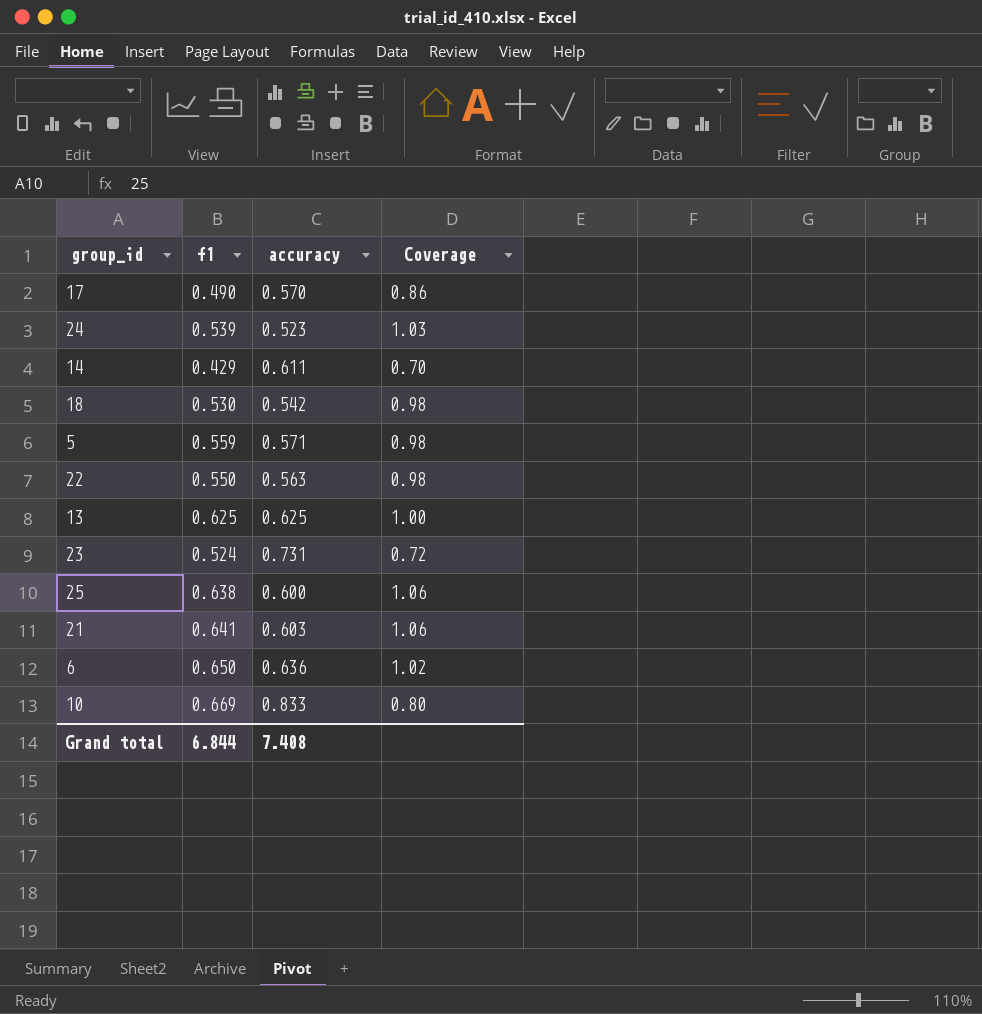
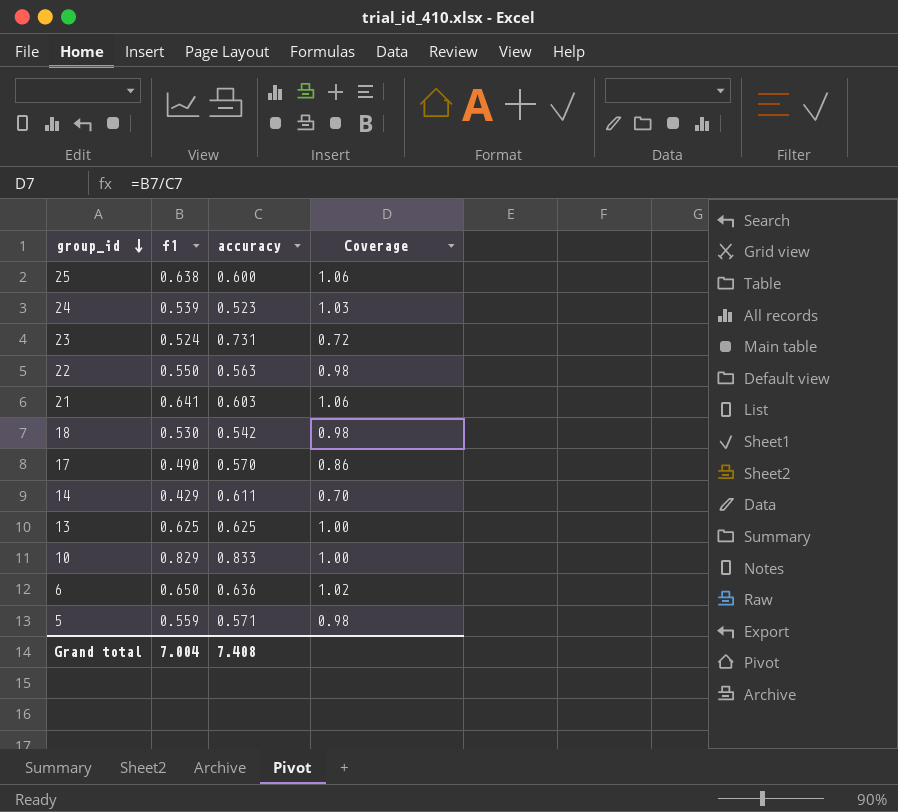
row order: none -> group_id descending
10 | f1: 0.669 -> 0.829
10 | Coverage: 0.80 -> 1.00
Grand total | f1: 6.844 -> 7.004

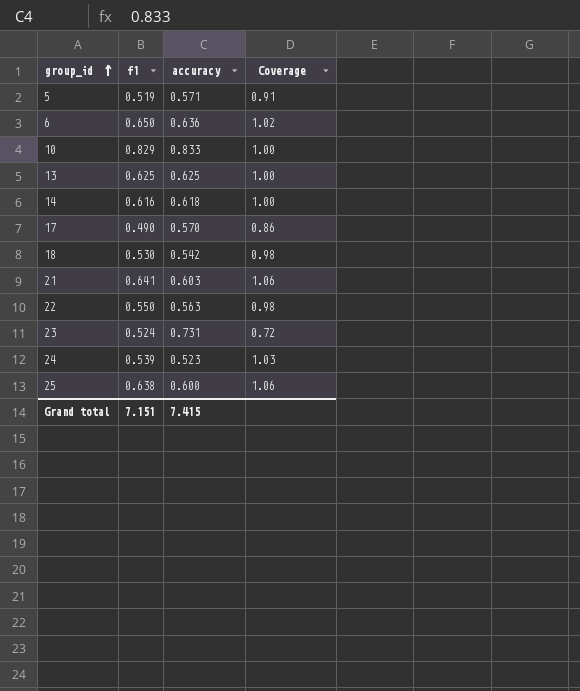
row order: group_id descending -> group_id ascending
5 | f1: 0.559 -> 0.519
5 | Coverage: 0.98 -> 0.91
14 | f1: 0.429 -> 0.616
14 | accuracy: 0.611 -> 0.618
14 | Coverage: 0.70 -> 1.00
Grand total | f1: 7.004 -> 7.151
Grand total | accuracy: 7.408 -> 7.415

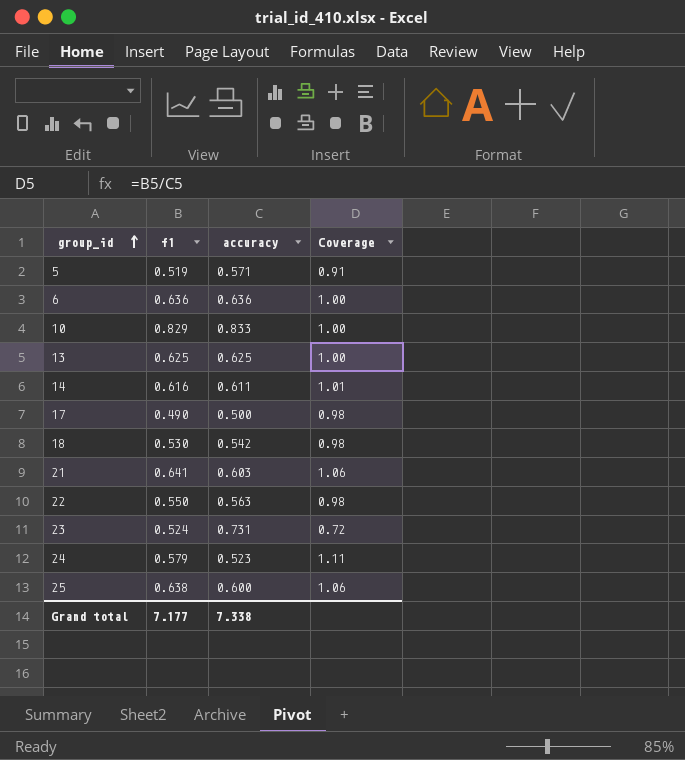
6 | f1: 0.650 -> 0.636
6 | Coverage: 1.02 -> 1.00
14 | accuracy: 0.618 -> 0.611
14 | Coverage: 1.00 -> 1.01
17 | accuracy: 0.570 -> 0.500
17 | Coverage: 0.86 -> 0.98
24 | f1: 0.539 -> 0.579
24 | Coverage: 1.03 -> 1.11
Grand total | f1: 7.151 -> 7.177
Grand total | accuracy: 7.415 -> 7.338

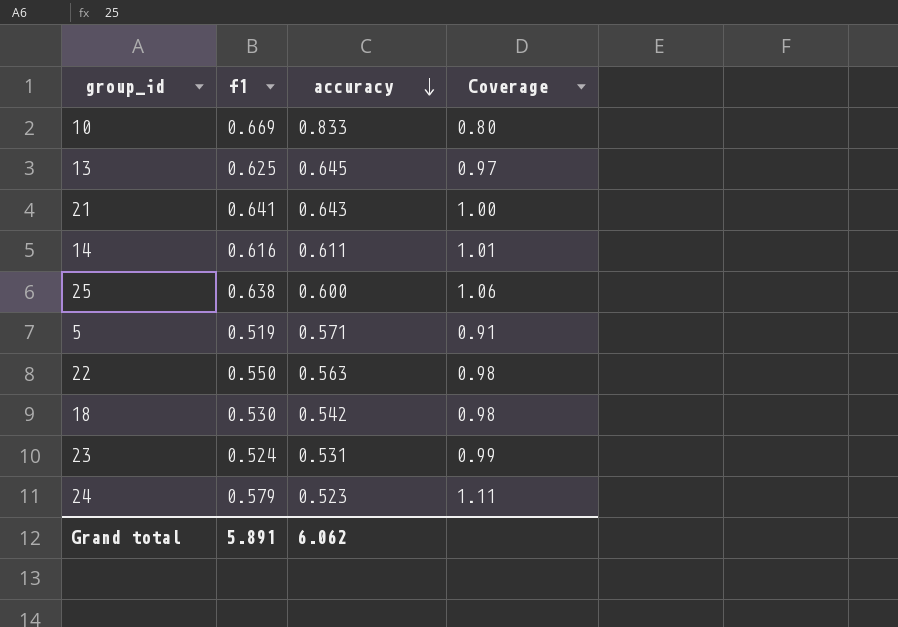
row order: group_id ascending -> accuracy descending
row 6: 0.636 | 0.636 | 1.00 -> none
row 17: 0.490 | 0.500 | 0.98 -> none
10 | f1: 0.829 -> 0.669
10 | Coverage: 1.00 -> 0.80
13 | accuracy: 0.625 -> 0.645
13 | Coverage: 1.00 -> 0.97
21 | accuracy: 0.603 -> 0.643
21 | Coverage: 1.06 -> 1.00
23 | accuracy: 0.731 -> 0.531
23 | Coverage: 0.72 -> 0.99
Grand total | f1: 7.177 -> 5.891
Grand total | accuracy: 7.338 -> 6.062

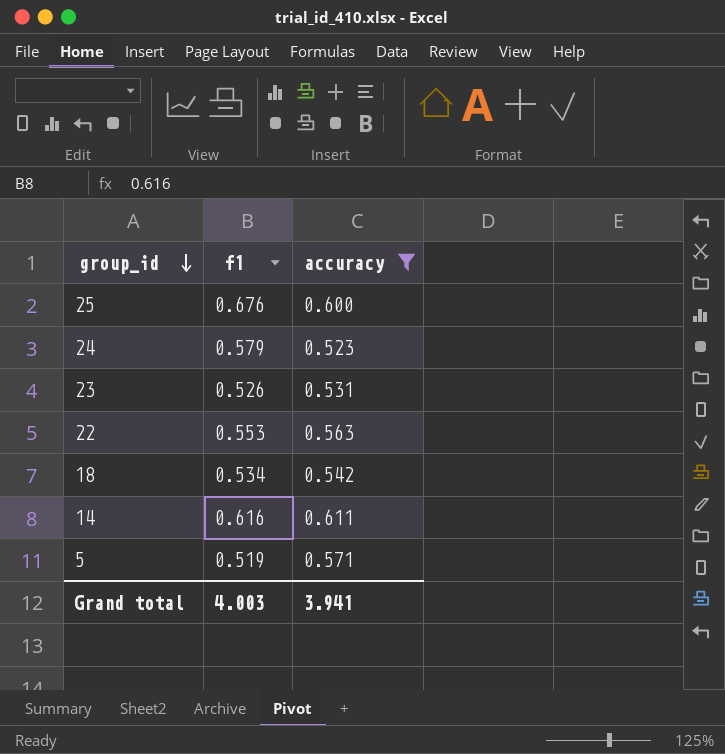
filter: none -> accuracy <= 0.611
row order: accuracy descending -> group_id descending
column Coverage | formula: [f1] / [accuracy] -> none
25 | f1: 0.638 -> 0.676
23 | f1: 0.524 -> 0.526
22 | f1: 0.550 -> 0.553
18 | f1: 0.530 -> 0.534
Grand total | f1: 5.891 -> 4.003
Grand total | accuracy: 6.062 -> 3.941

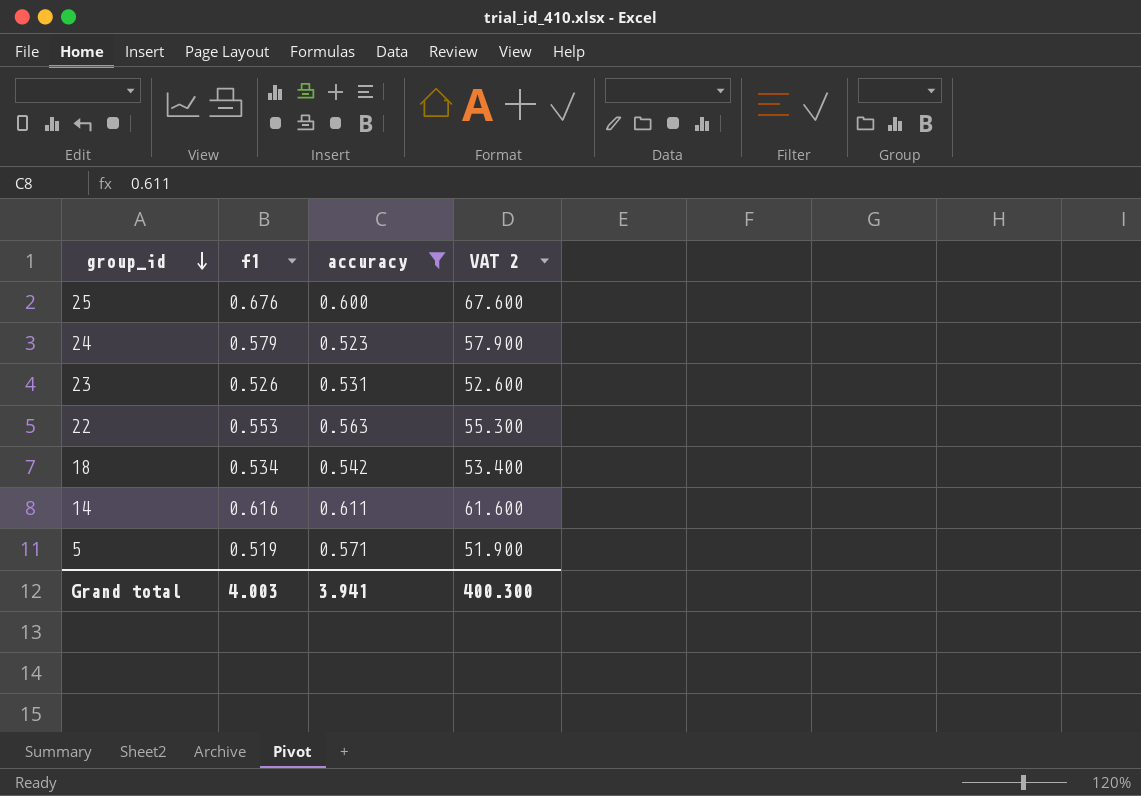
column VAT 2 | formula: none -> [f1] * 100

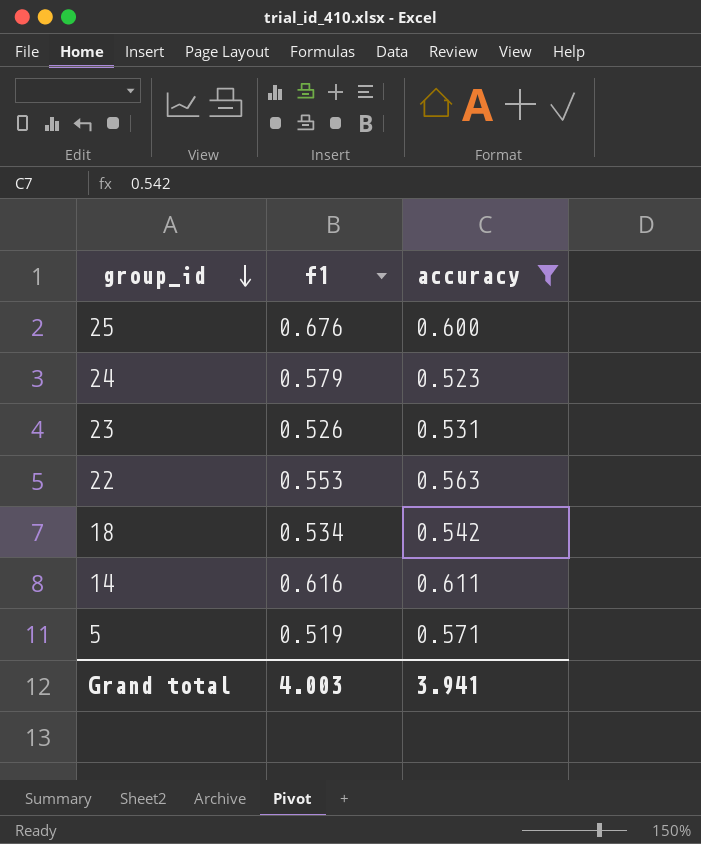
column VAT 2 | formula: [f1] * 100 -> none

